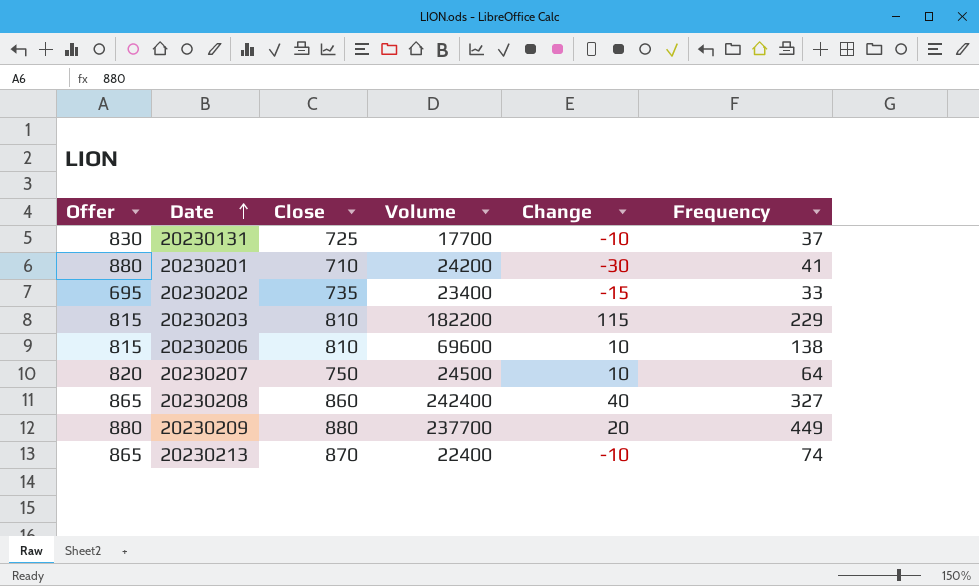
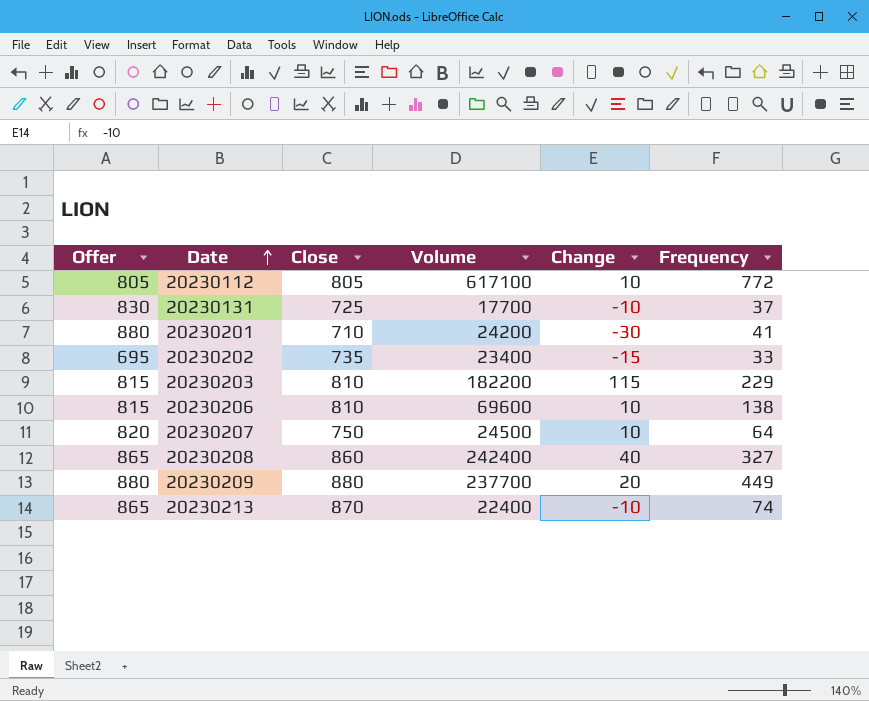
row 20230112: none -> 805 | 805 | 617100 | 10 | 772

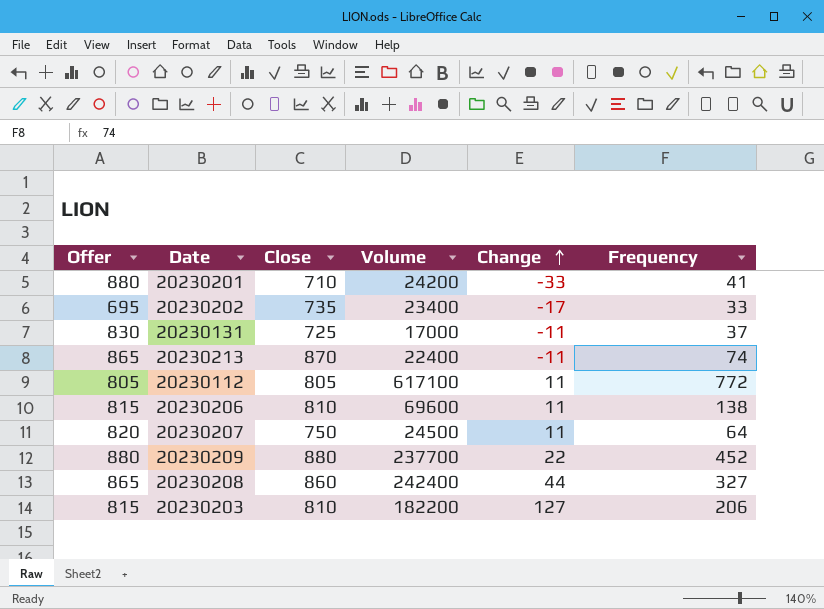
row order: Date ascending -> Change ascending
20230201 | Change: -30 -> -33
20230202 | Change: -15 -> -17
20230131 | Volume: 17700 -> 17000
20230131 | Change: -10 -> -11
20230213 | Change: -10 -> -11
20230112 | Change: 10 -> 11
20230206 | Change: 10 -> 11
20230207 | Change: 10 -> 11
20230209 | Change: 20 -> 22
20230209 | Frequency: 449 -> 452
20230208 | Change: 40 -> 44
20230203 | Change: 115 -> 127
20230203 | Frequency: 229 -> 206

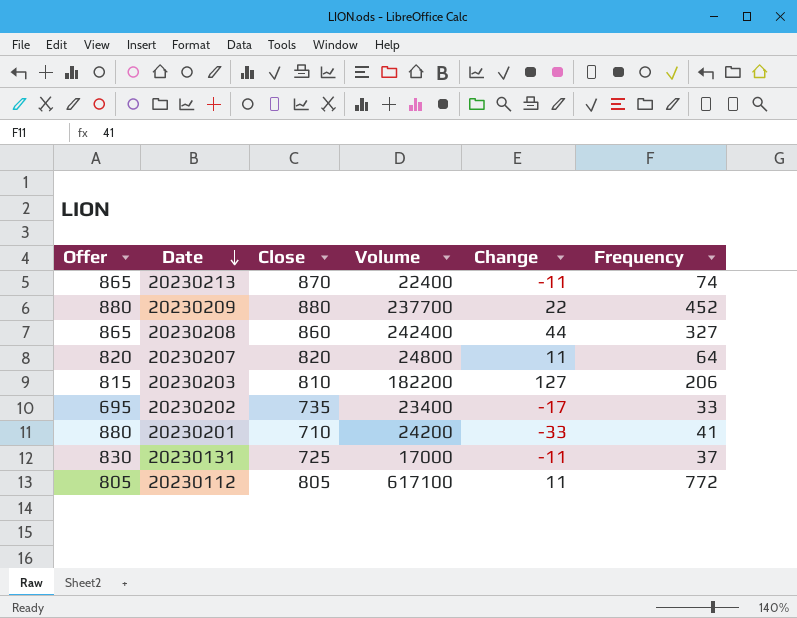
row order: Change ascending -> Date descending
row 20230206: 815 | 810 | 69600 | 11 | 138 -> none
20230207 | Close: 750 -> 820
20230207 | Volume: 24500 -> 24800

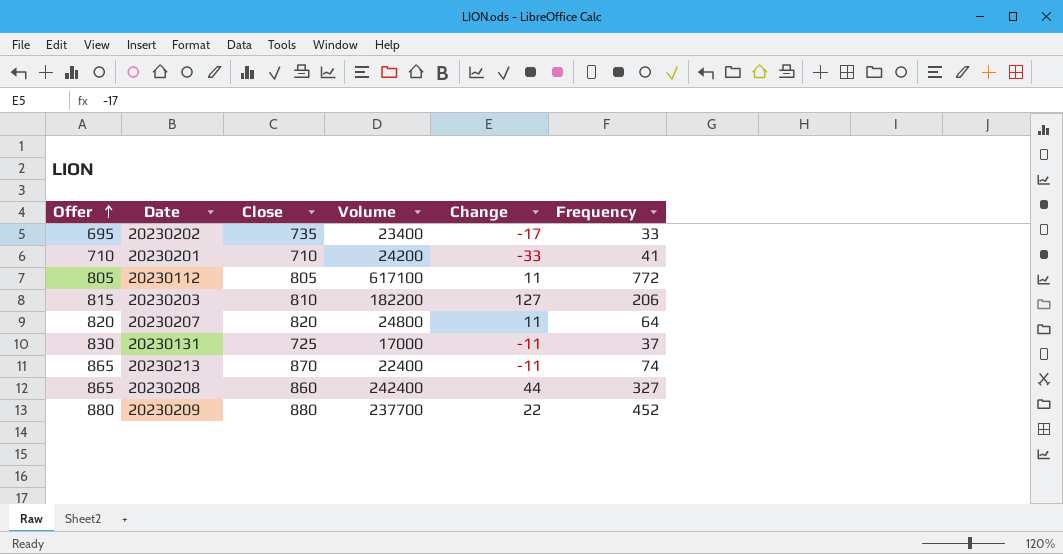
row order: Date descending -> Offer ascending
20230201 | Offer: 880 -> 710

